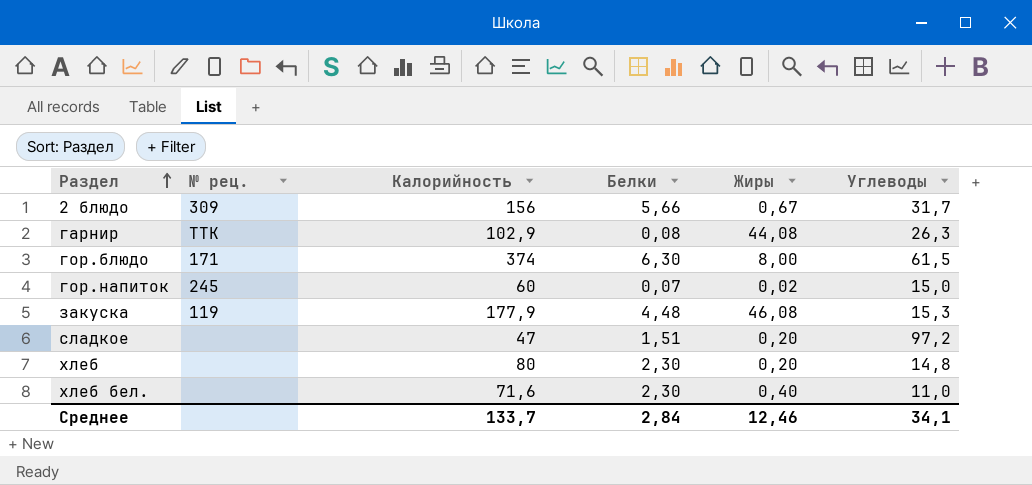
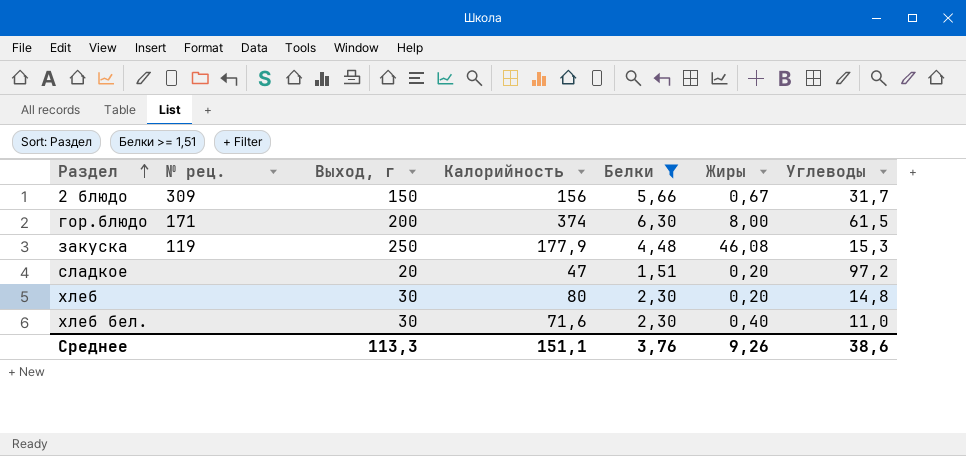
filter: none -> Белки >= 1,51
column Выход, г | position: none -> 3
Среднее | Калорийность: 133,7 -> 151,1
Среднее | Белки: 2,84 -> 3,76
Среднее | Жиры: 12,46 -> 9,26
Среднее | Углеводы: 34,1 -> 38,6

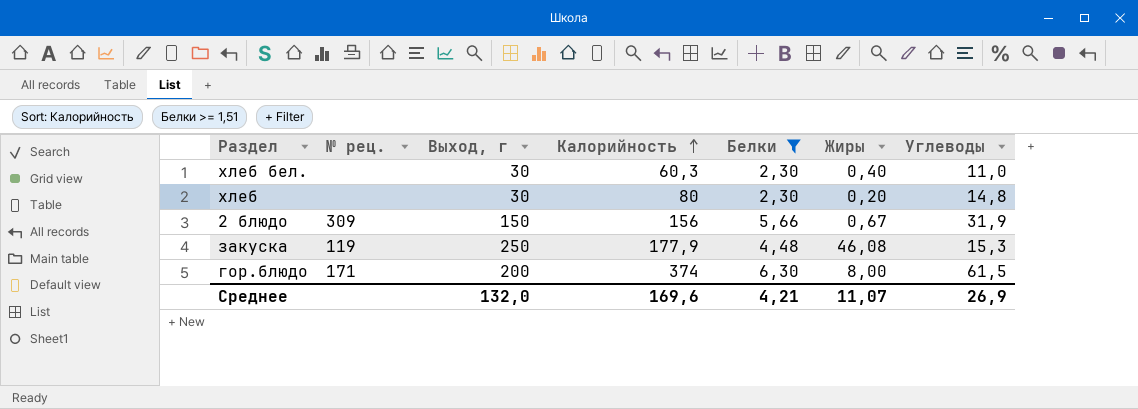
row order: Раздел ascending -> Калорийность ascending
row сладкое: none | 20 | 47 | 1,51 | 0,20 | 97,2 -> none
хлеб бел. | Калорийность: 71,6 -> 60,3
2 блюдо | Углеводы: 31,7 -> 31,9
Среднее | Выход, г: 113,3 -> 132,0
Среднее | Калорийность: 151,1 -> 169,6
Среднее | Белки: 3,76 -> 4,21
Среднее | Жиры: 9,26 -> 11,07
Среднее | Углеводы: 38,6 -> 26,9

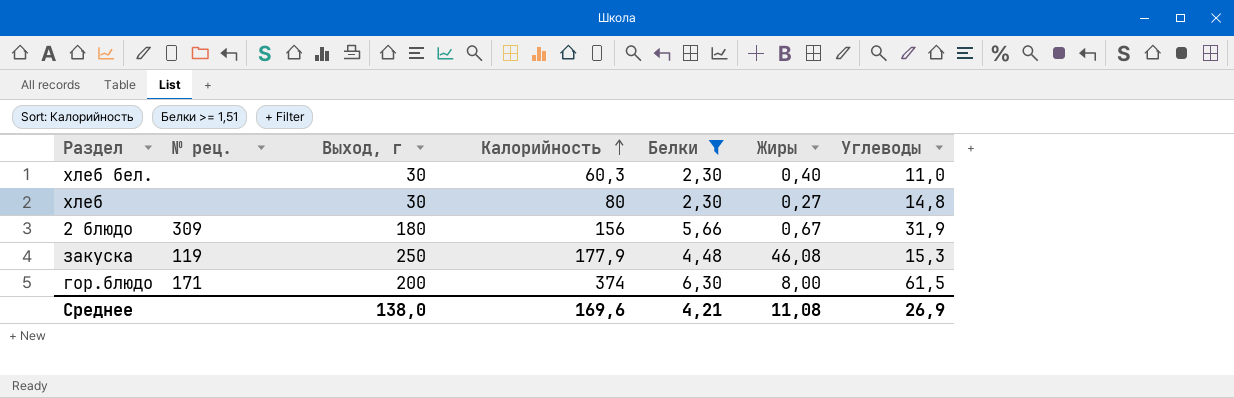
хлеб | Жиры: 0,20 -> 0,27
2 блюдо | Выход, г: 150 -> 180
Среднее | Выход, г: 132,0 -> 138,0
Среднее | Жиры: 11,07 -> 11,08

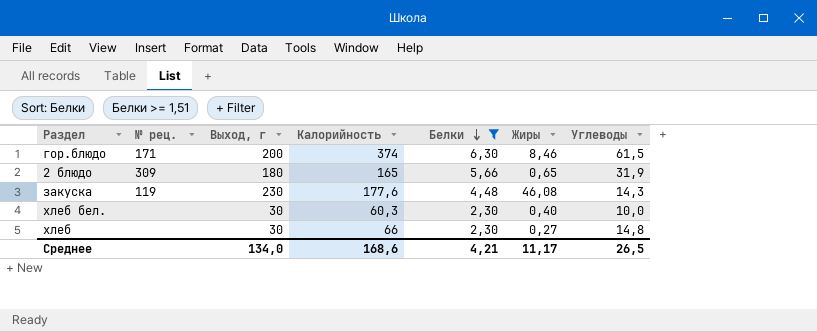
row order: Калорийность ascending -> Белки descending
гор.блюдо | Жиры: 8,00 -> 8,46
2 блюдо | Калорийность: 156 -> 165
2 блюдо | Жиры: 0,67 -> 0,65
закуска | Выход, г: 250 -> 230
закуска | Калорийность: 177,9 -> 177,6
закуска | Углеводы: 15,3 -> 14,3
хлеб бел. | Углеводы: 11,0 -> 10,0
хлеб | Калорийность: 80 -> 66
Среднее | Выход, г: 138,0 -> 134,0
Среднее | Калорийность: 169,6 -> 168,6
Среднее | Жиры: 11,08 -> 11,17
Среднее | Углеводы: 26,9 -> 26,5

